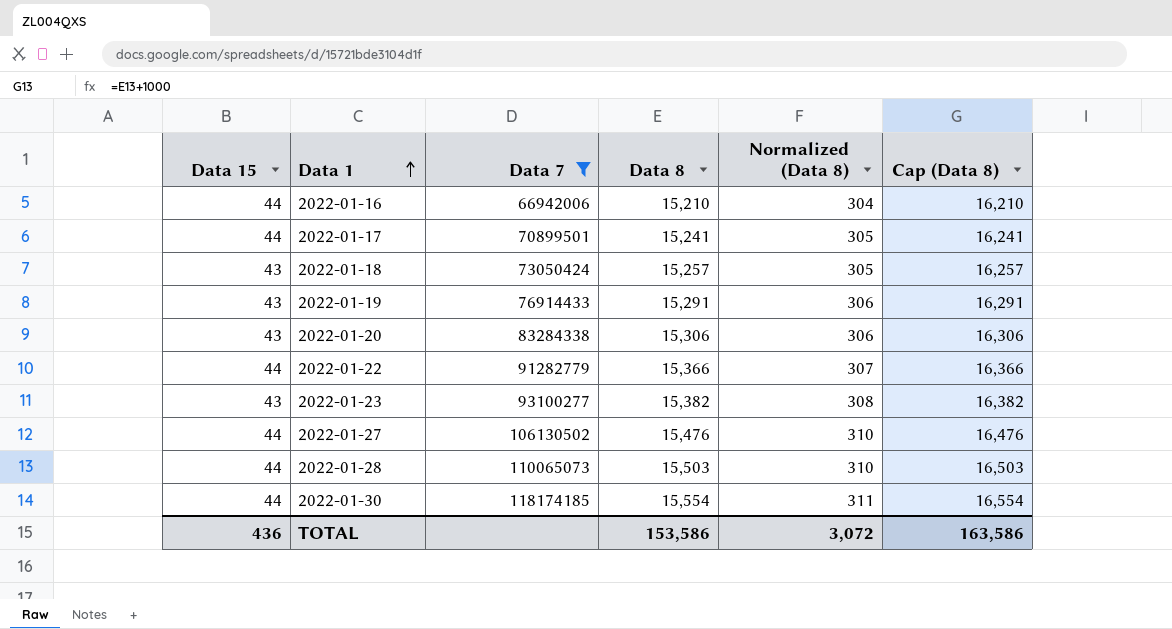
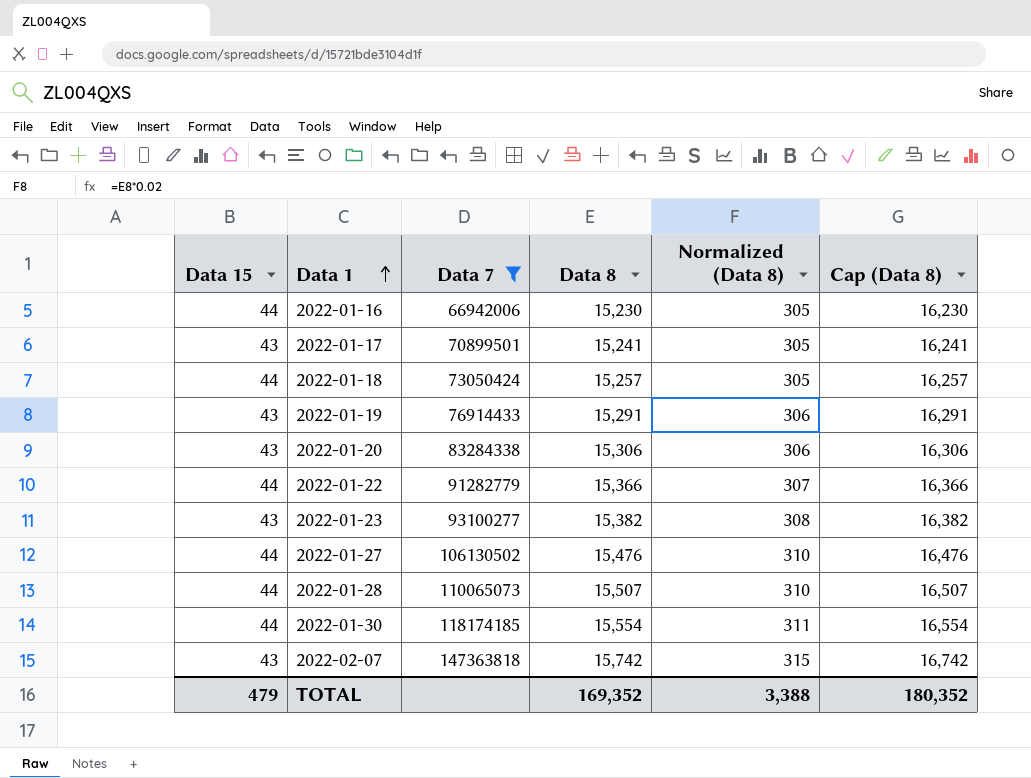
2022-01-16 | Data 8: 15,210 -> 15,230
2022-01-16 | Normalized (Data 8): 304 -> 305
2022-01-16 | Cap (Data 8): 16,210 -> 16,230
2022-01-17 | Data 15: 44 -> 43
2022-01-18 | Data 15: 43 -> 44
2022-01-28 | Data 8: 15,503 -> 15,507
2022-01-28 | Cap (Data 8): 16,503 -> 16,507
row 2022-02-07: none -> 43 | 147363818 | 15,742 | 315 | 16,742
TOTAL | Data 15: 436 -> 479
TOTAL | Data 8: 153,586 -> 169,352
TOTAL | Normalized (Data 8): 3,072 -> 3,388
TOTAL | Cap (Data 8): 163,586 -> 180,352

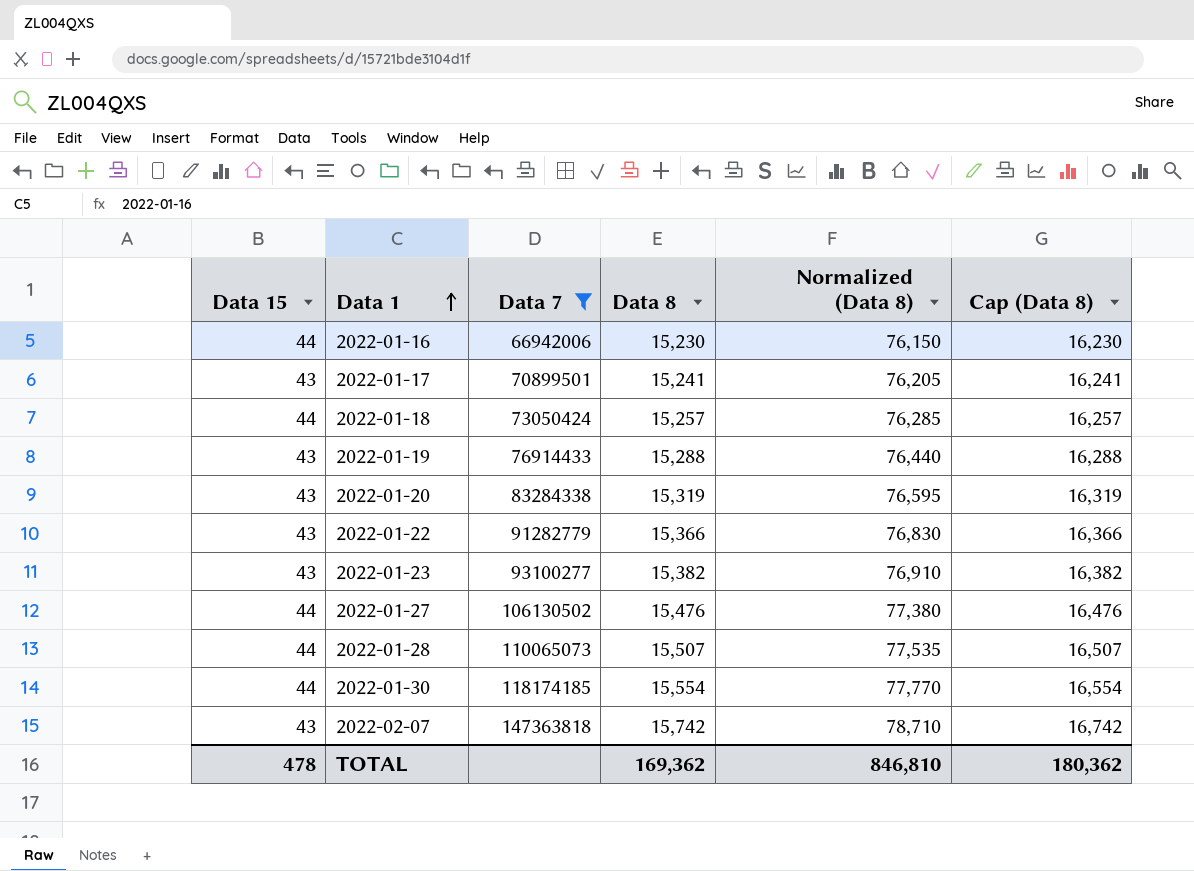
column Normalized (Data 8) | formula: [Data 8] * 0.02 -> [Data 8] * 5
2022-01-19 | Data 8: 15,291 -> 15,288
2022-01-19 | Cap (Data 8): 16,291 -> 16,288
2022-01-20 | Data 8: 15,306 -> 15,319
2022-01-20 | Cap (Data 8): 16,306 -> 16,319
2022-01-22 | Data 15: 44 -> 43
TOTAL | Data 15: 479 -> 478
TOTAL | Data 8: 169,352 -> 169,362
TOTAL | Normalized (Data 8): 3,388 -> 846,810
TOTAL | Cap (Data 8): 180,352 -> 180,362

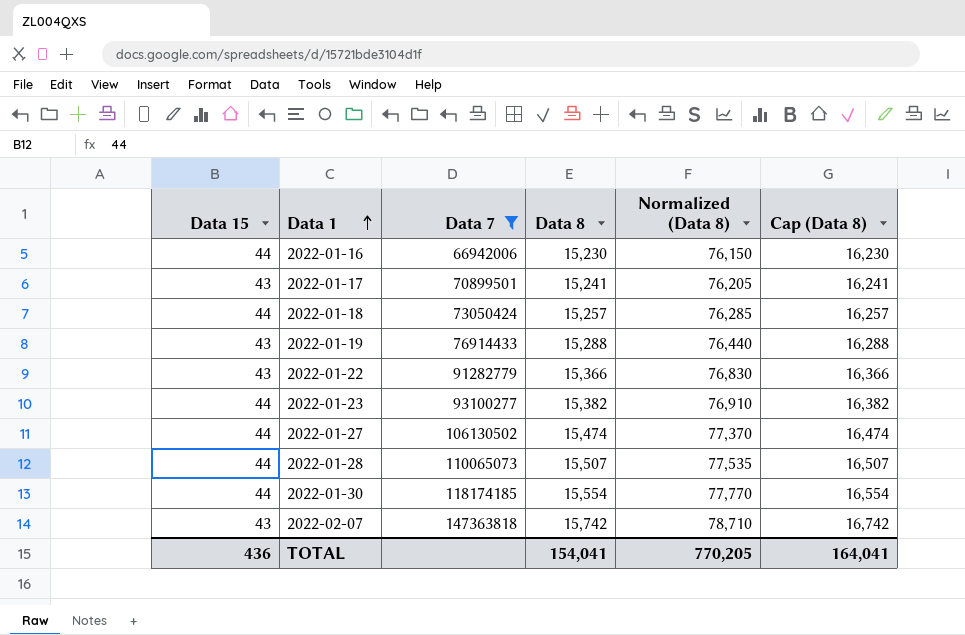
row 2022-01-20: 43 | 83284338 | 15,319 | 76,595 | 16,319 -> none
2022-01-23 | Data 15: 43 -> 44
2022-01-27 | Data 8: 15,476 -> 15,474
2022-01-27 | Normalized (Data 8): 77,380 -> 77,370
2022-01-27 | Cap (Data 8): 16,476 -> 16,474
TOTAL | Data 15: 478 -> 436
TOTAL | Data 8: 169,362 -> 154,041
TOTAL | Normalized (Data 8): 846,810 -> 770,205
TOTAL | Cap (Data 8): 180,362 -> 164,041

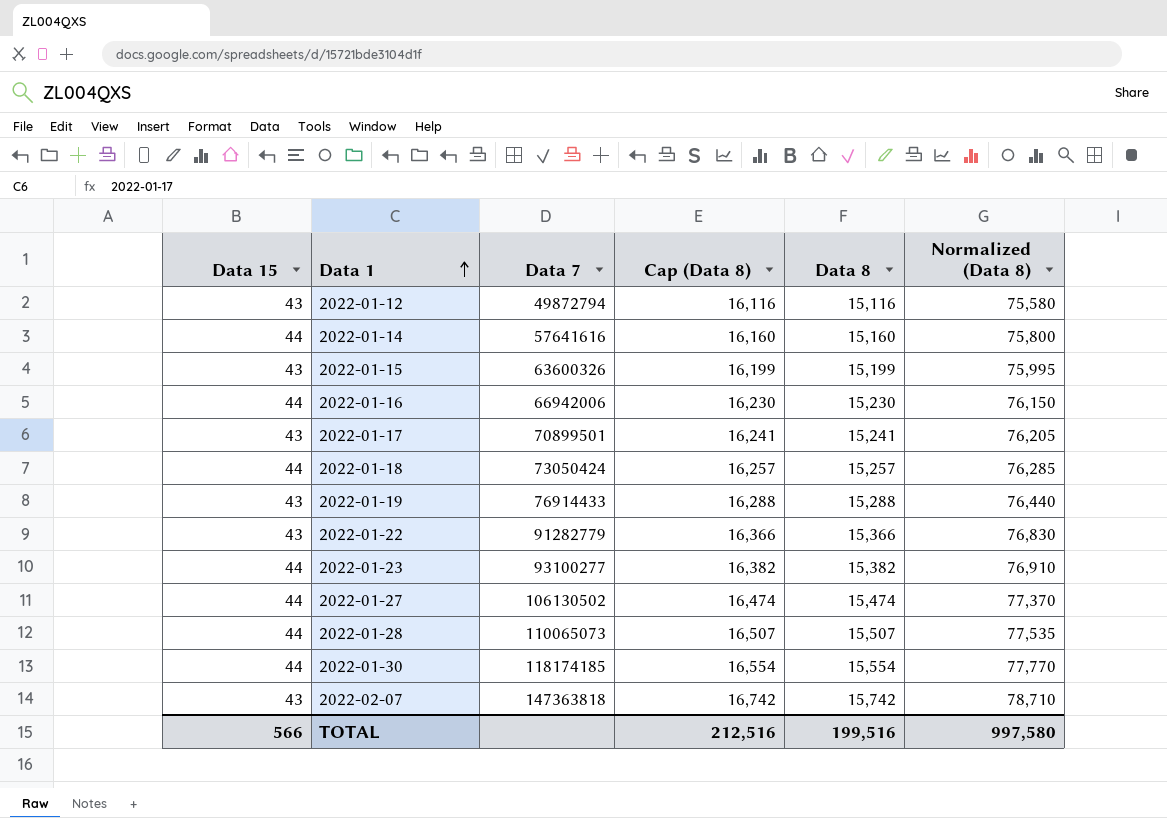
filter: Data 7 >= 66942006 -> none
column Cap (Data 8) | position: 6 -> 4
TOTAL | Data 15: 436 -> 566
TOTAL | Cap (Data 8): 164,041 -> 212,516
TOTAL | Data 8: 154,041 -> 199,516
TOTAL | Normalized (Data 8): 770,205 -> 997,580

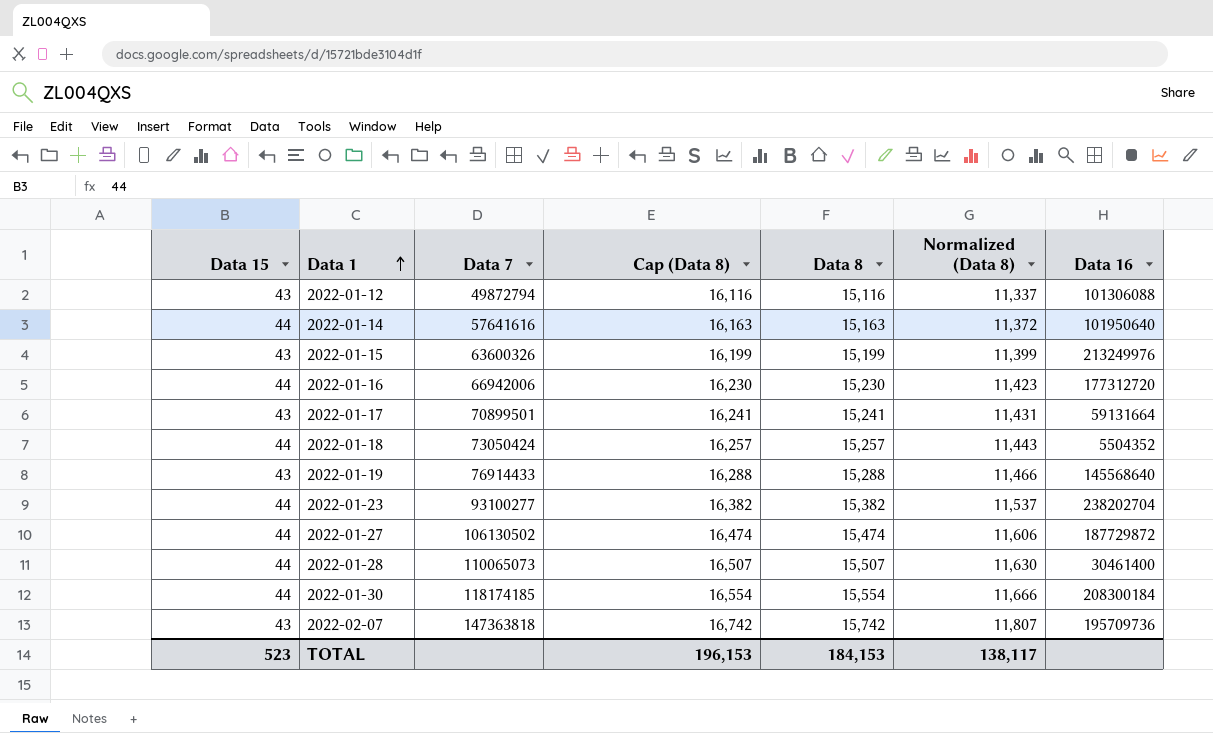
column Normalized (Data 8) | formula: [Data 8] * 5 -> [Data 8] * 0.75
column Data 16 | position: none -> 7
row 2022-01-22: 43 | 91282779 | 16,366 | 15,366 | 76,830 -> none
2022-01-14 | Cap (Data 8): 16,160 -> 16,163
2022-01-14 | Data 8: 15,160 -> 15,163
TOTAL | Data 15: 566 -> 523
TOTAL | Cap (Data 8): 212,516 -> 196,153
TOTAL | Data 8: 199,516 -> 184,153
TOTAL | Normalized (Data 8): 997,580 -> 138,117

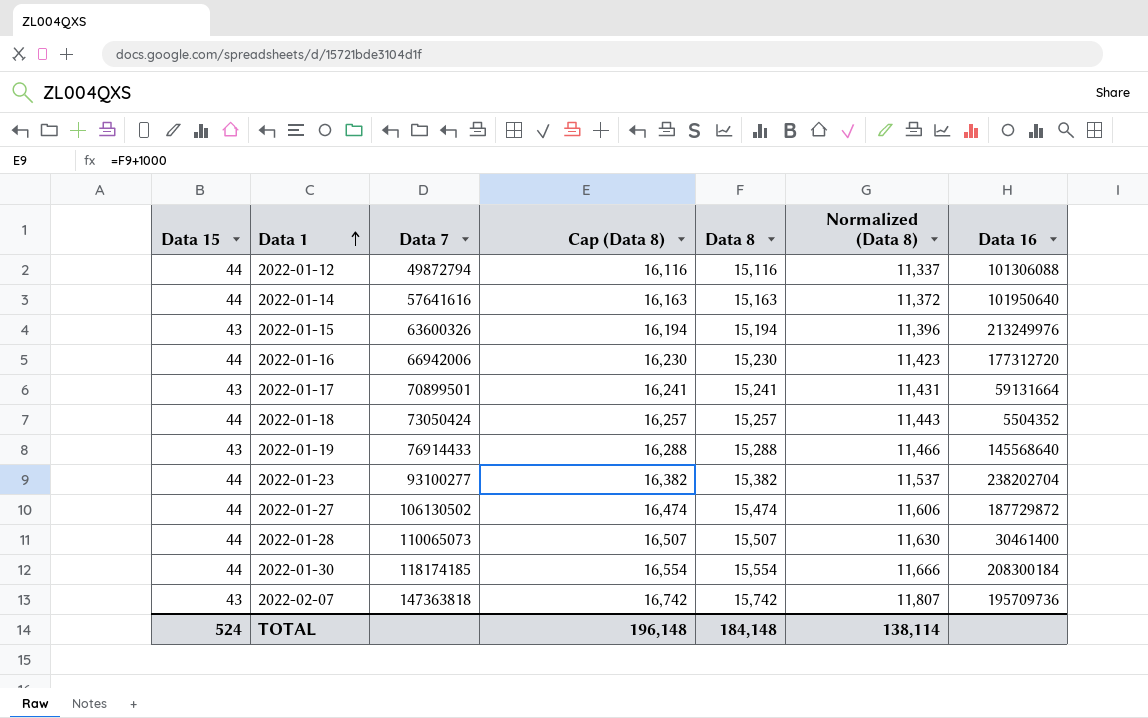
2022-01-12 | Data 15: 43 -> 44
2022-01-15 | Cap (Data 8): 16,199 -> 16,194
2022-01-15 | Data 8: 15,199 -> 15,194
2022-01-15 | Normalized (Data 8): 11,399 -> 11,396
TOTAL | Data 15: 523 -> 524
TOTAL | Cap (Data 8): 196,153 -> 196,148
TOTAL | Data 8: 184,153 -> 184,148
TOTAL | Normalized (Data 8): 138,117 -> 138,114

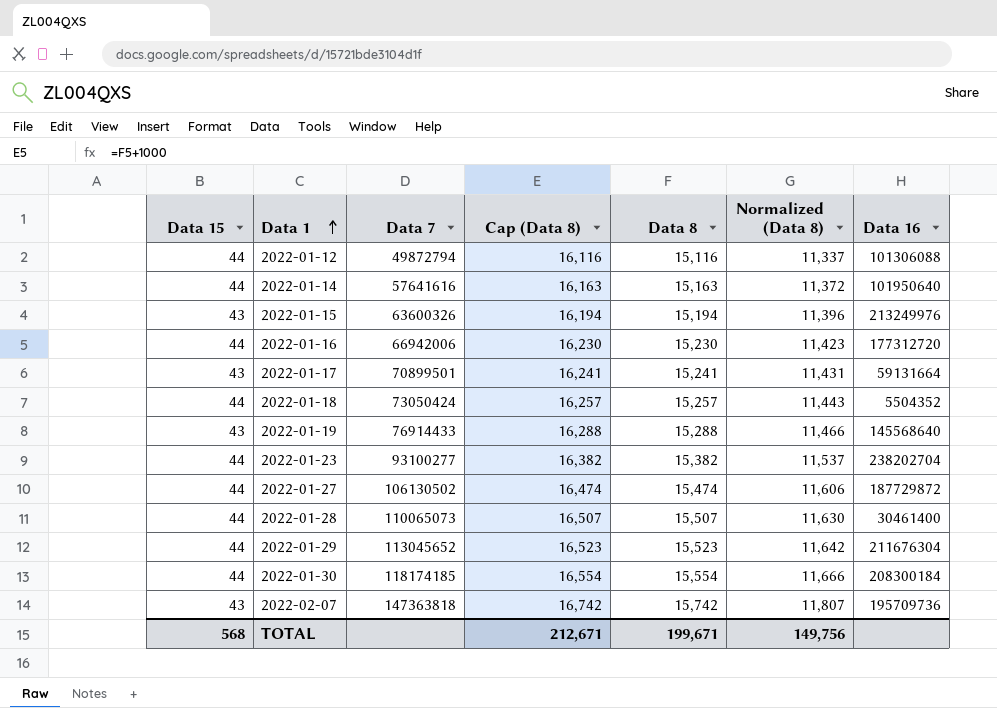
row 2022-01-29: none -> 44 | 113045652 | 16,523 | 15,523 | 11,642 | 211676304
TOTAL | Data 15: 524 -> 568
TOTAL | Cap (Data 8): 196,148 -> 212,671
TOTAL | Data 8: 184,148 -> 199,671
TOTAL | Normalized (Data 8): 138,114 -> 149,756

